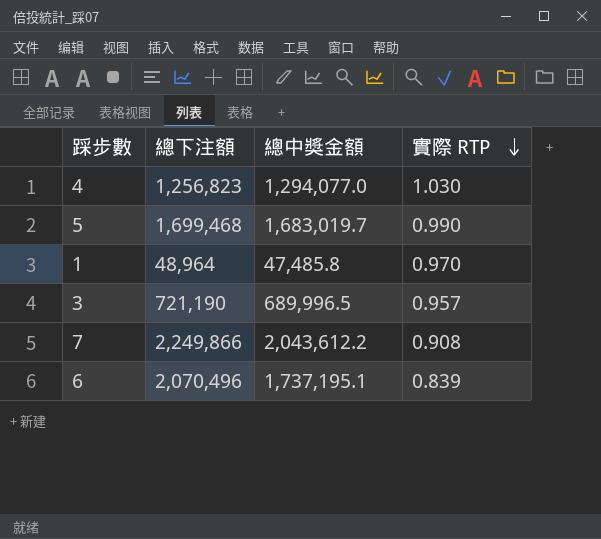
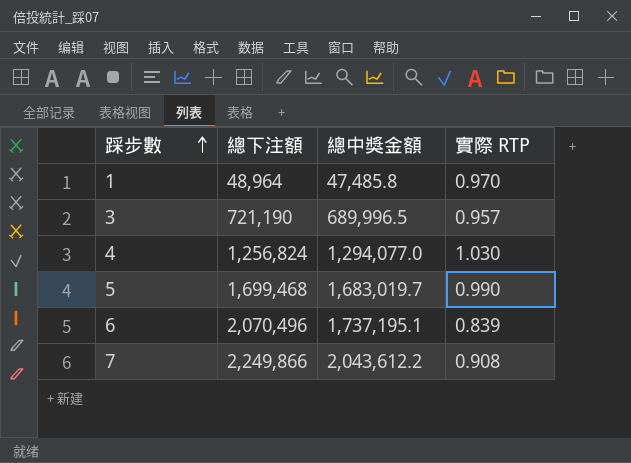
row order: 實際 RTP descending -> 踩步數 ascending
4 | 總下注額: 1,256,823 -> 1,256,824

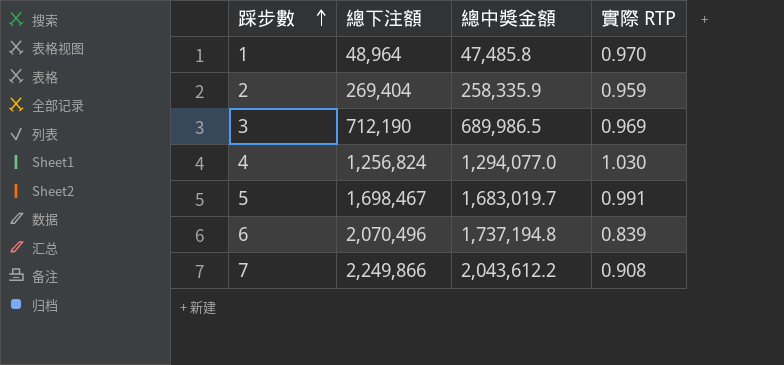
row 2: none -> 269,404 | 258,335.9 | 0.959
3 | 總下注額: 721,190 -> 712,190
3 | 總中獎金額: 689,996.5 -> 689,986.5
3 | 實際 RTP: 0.957 -> 0.969
5 | 總下注額: 1,699,468 -> 1,698,467
5 | 實際 RTP: 0.990 -> 0.991
6 | 總中獎金額: 1,737,195.1 -> 1,737,194.8

